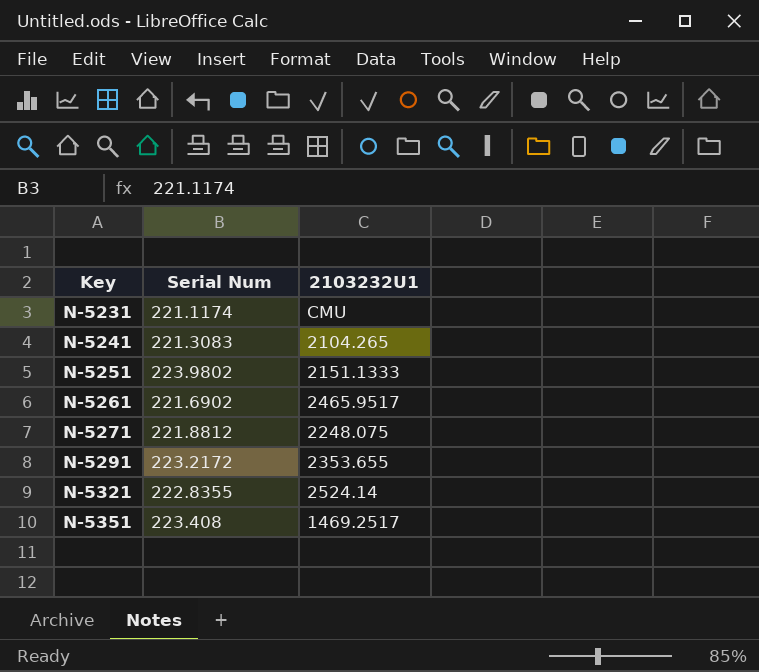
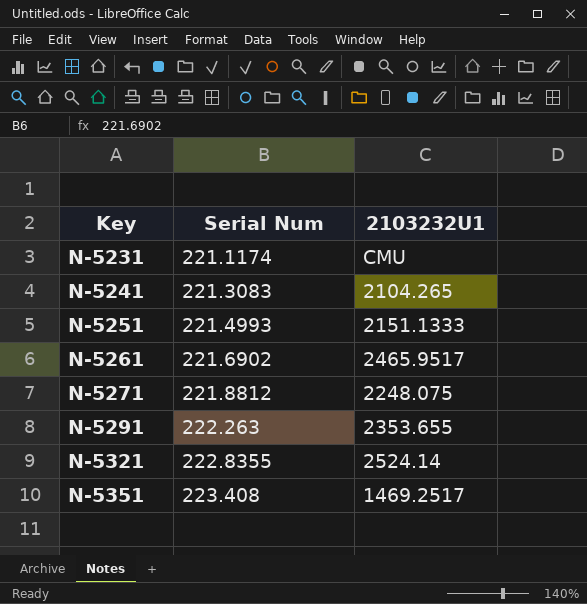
N-5251 | Serial Num: 223.9802 -> 221.4993
N-5291 | Serial Num: 223.2172 -> 222.263

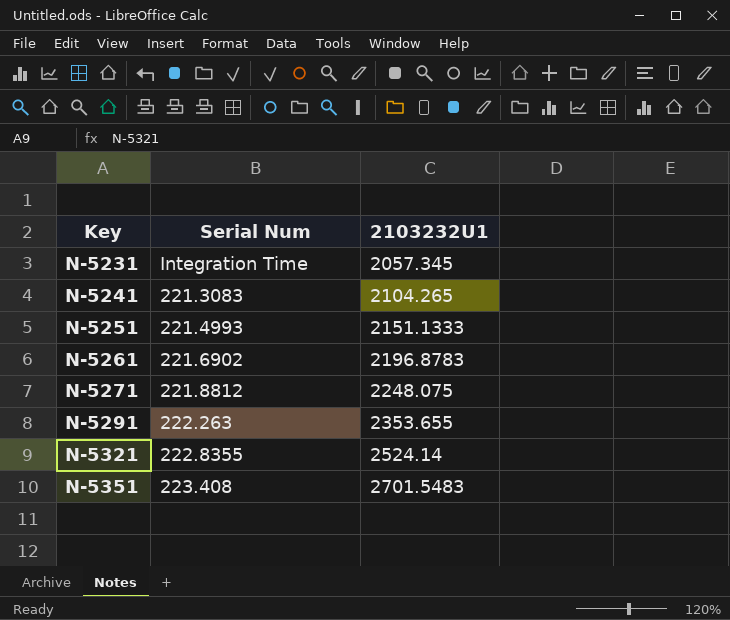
N-5231 | Serial Num: 221.1174 -> Integration Time
N-5231 | 2103232U1: CMU -> 2057.345
N-5261 | 2103232U1: 2465.9517 -> 2196.8783
N-5351 | 2103232U1: 1469.2517 -> 2701.5483

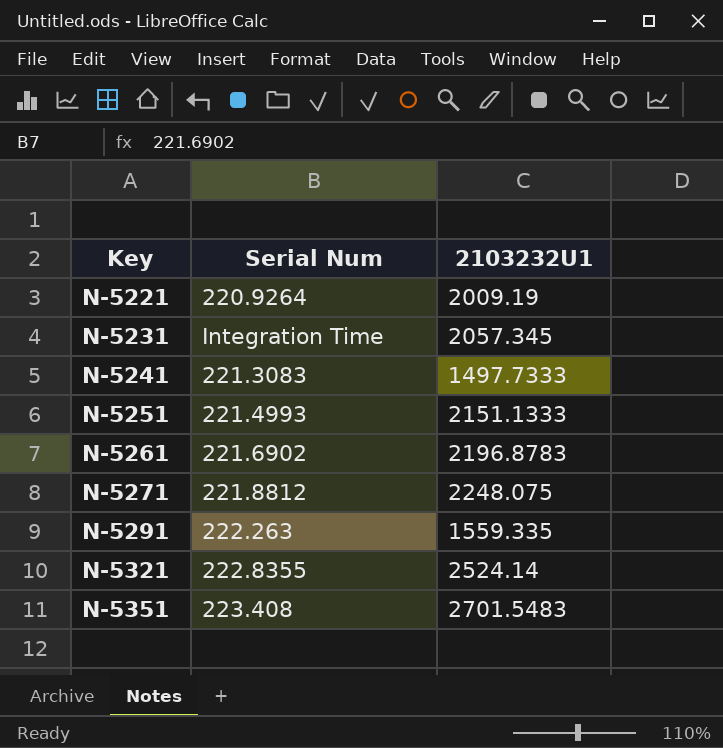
row N-5221: none -> 220.9264 | 2009.19
N-5241 | 2103232U1: 2104.265 -> 1497.7333
N-5291 | 2103232U1: 2353.655 -> 1559.335

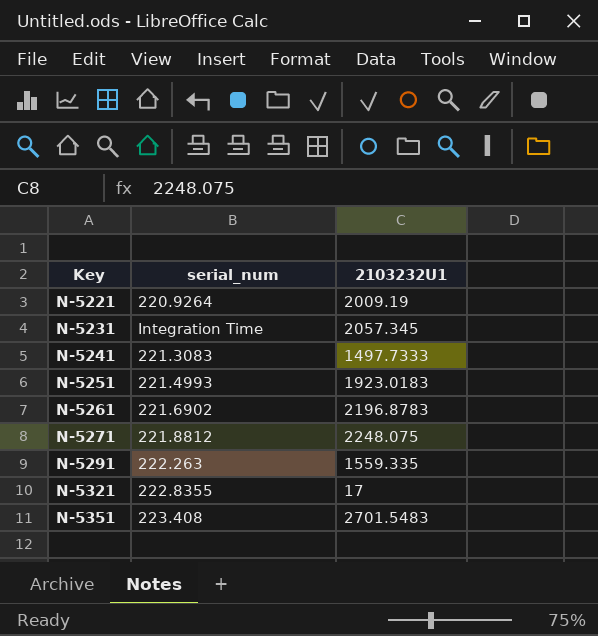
column name: Serial Num -> serial_num
N-5251 | 2103232U1: 2151.1333 -> 1923.0183
N-5321 | 2103232U1: 2524.14 -> 17

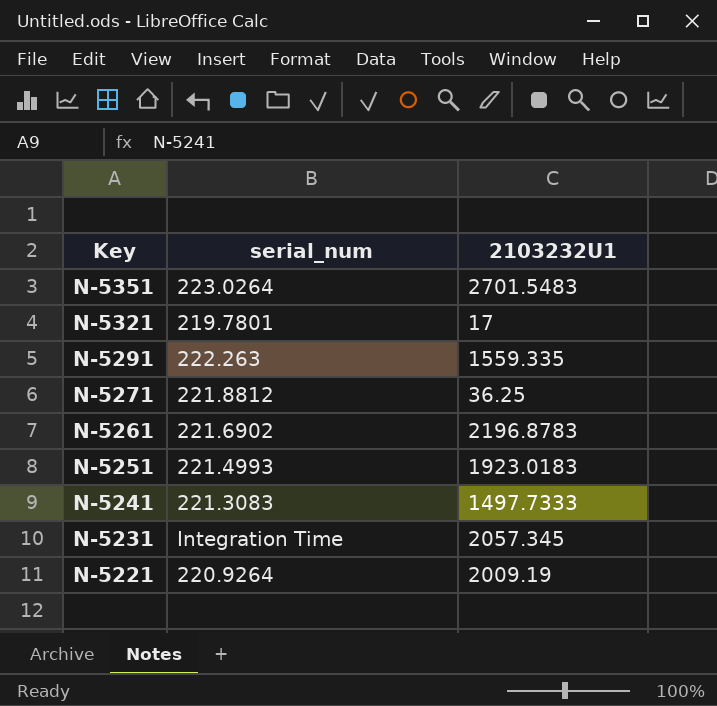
row order: Key ascending -> Key descending
N-5351 | serial_num: 223.408 -> 223.0264
N-5321 | serial_num: 222.8355 -> 219.7801
N-5271 | 2103232U1: 2248.075 -> 36.25

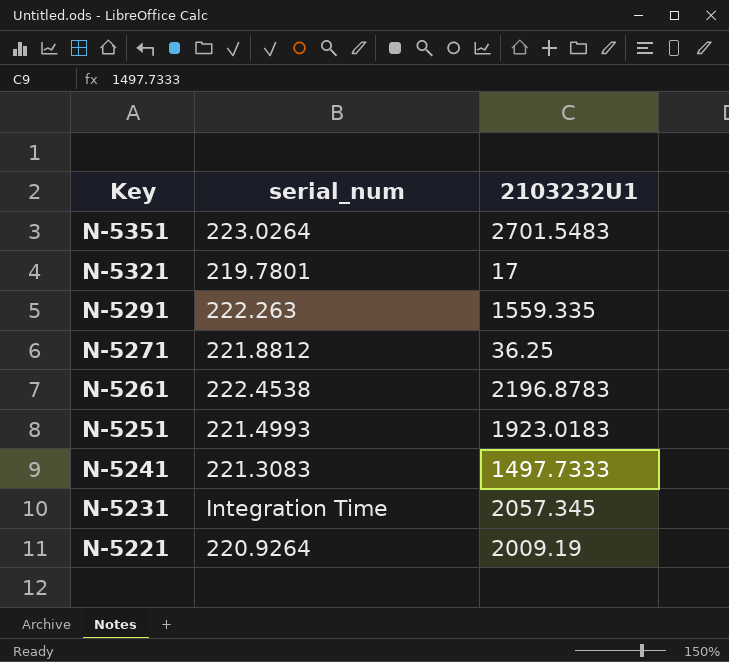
N-5261 | serial_num: 221.6902 -> 222.4538

